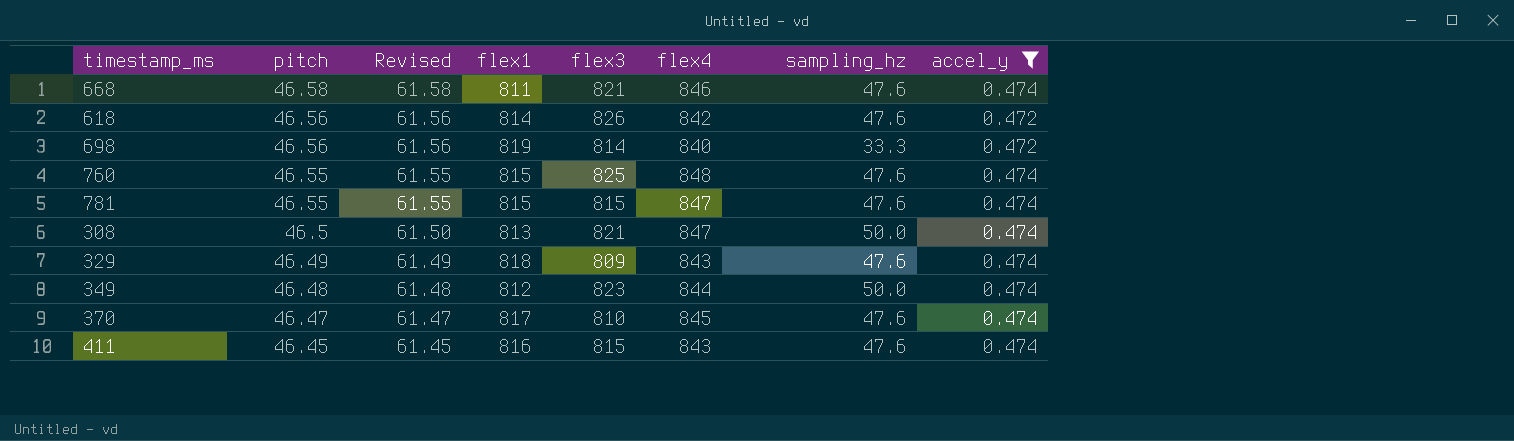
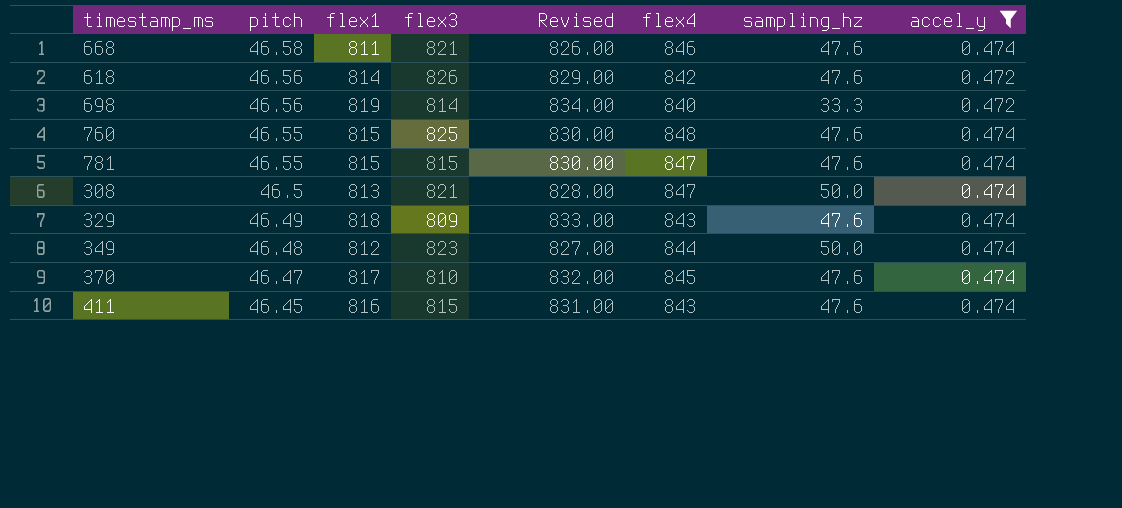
column Revised | formula: [pitch] + 15 -> [flex1] + 15
column Revised | position: 3 -> 5

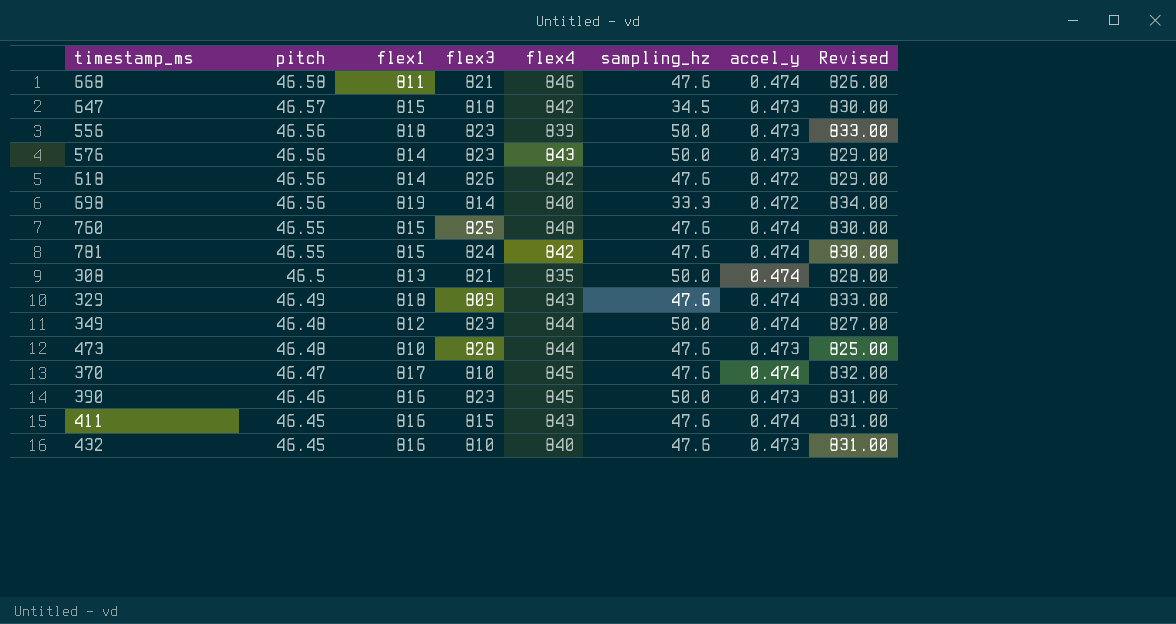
filter: accel_y != 0.473 -> none
column Revised | position: 5 -> 8
781 | flex3: 815 -> 824
781 | flex4: 847 -> 842
308 | flex4: 847 -> 835

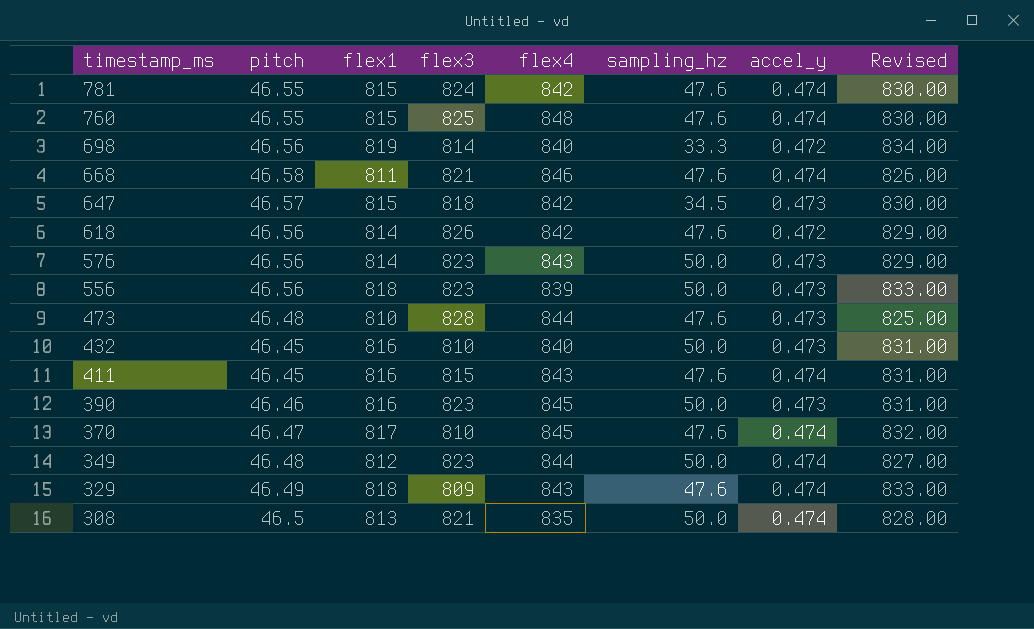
row order: pitch descending -> timestamp_ms descending
432 | sampling_hz: 47.6 -> 50.0

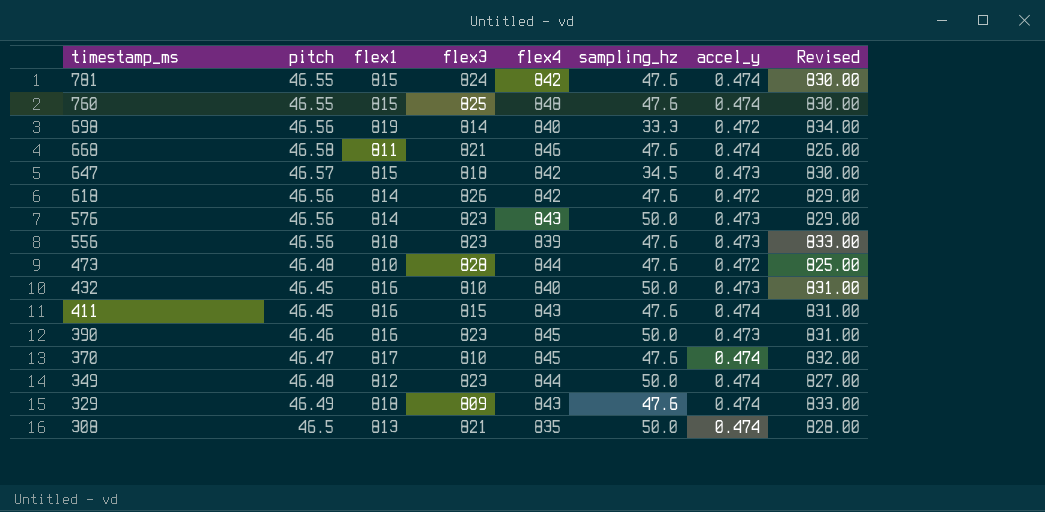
556 | sampling_hz: 50.0 -> 47.6
473 | accel_y: 0.473 -> 0.472

